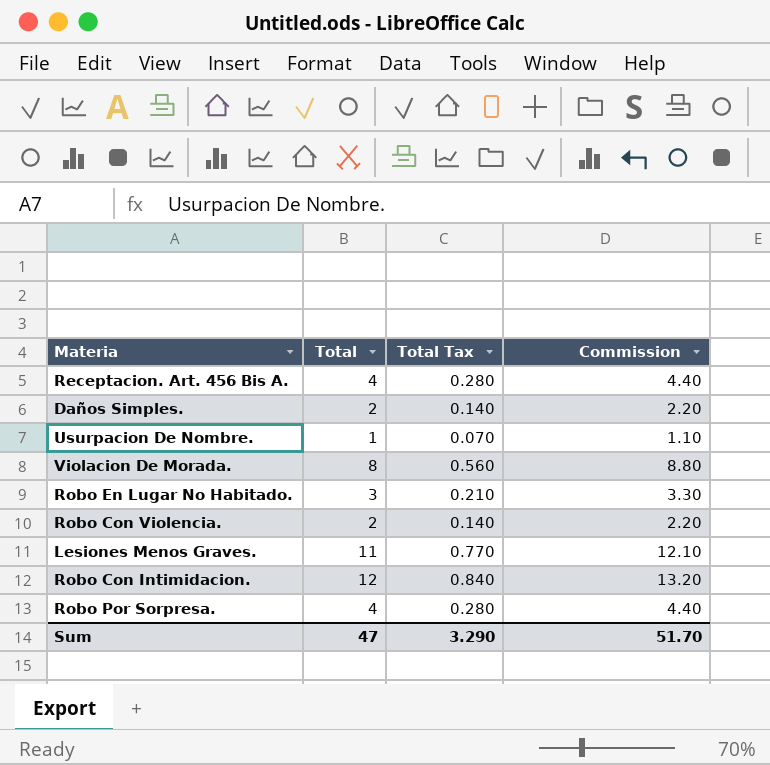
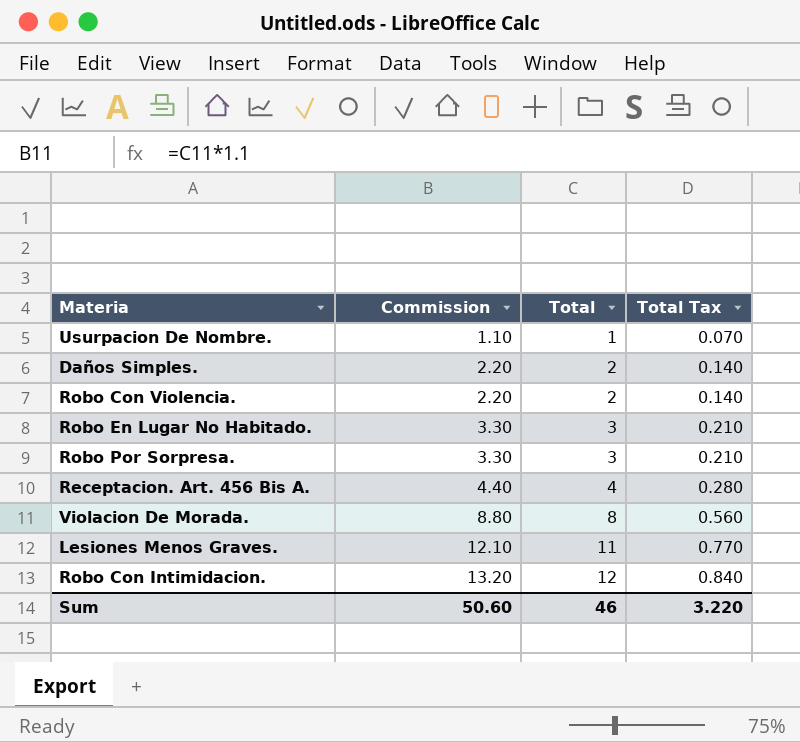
row order: none -> Commission ascending
column Commission | position: 4 -> 2
Robo Por Sorpresa. | Commission: 4.40 -> 3.30
Robo Por Sorpresa. | Total: 4 -> 3
Robo Por Sorpresa. | Total Tax: 0.280 -> 0.210
Sum | Commission: 51.70 -> 50.60
Sum | Total: 47 -> 46
Sum | Total Tax: 3.290 -> 3.220

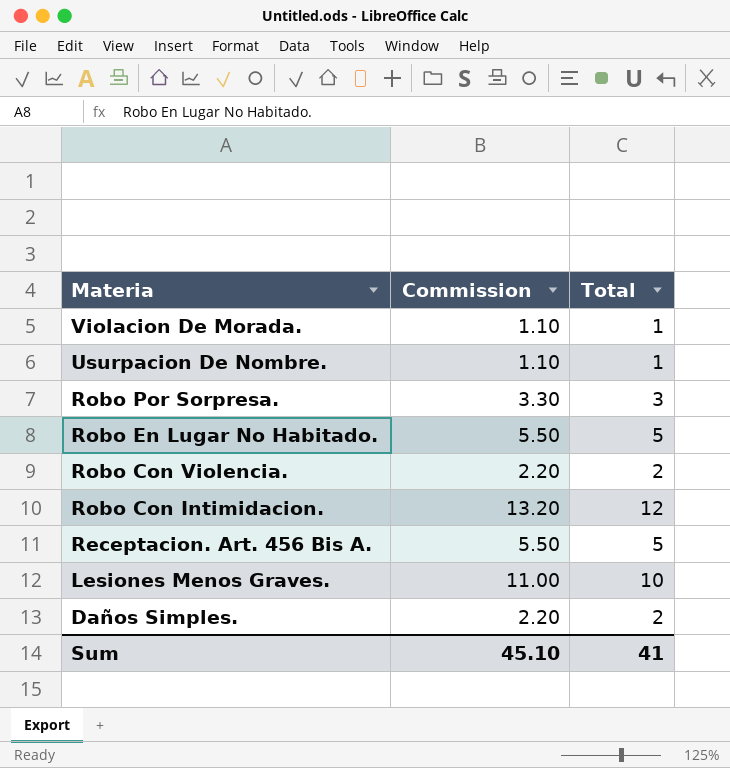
row order: Commission ascending -> Materia descending
column Total Tax | formula: [Total] * 0.07 -> none
Violacion De Morada. | Commission: 8.80 -> 1.10
Violacion De Morada. | Total: 8 -> 1
Robo En Lugar No Habitado. | Commission: 3.30 -> 5.50
Robo En Lugar No Habitado. | Total: 3 -> 5
Receptacion. Art. 456 Bis A. | Commission: 4.40 -> 5.50
Receptacion. Art. 456 Bis A. | Total: 4 -> 5
Lesiones Menos Graves. | Commission: 12.10 -> 11.00
Lesiones Menos Graves. | Total: 11 -> 10
Sum | Commission: 50.60 -> 45.10
Sum | Total: 46 -> 41

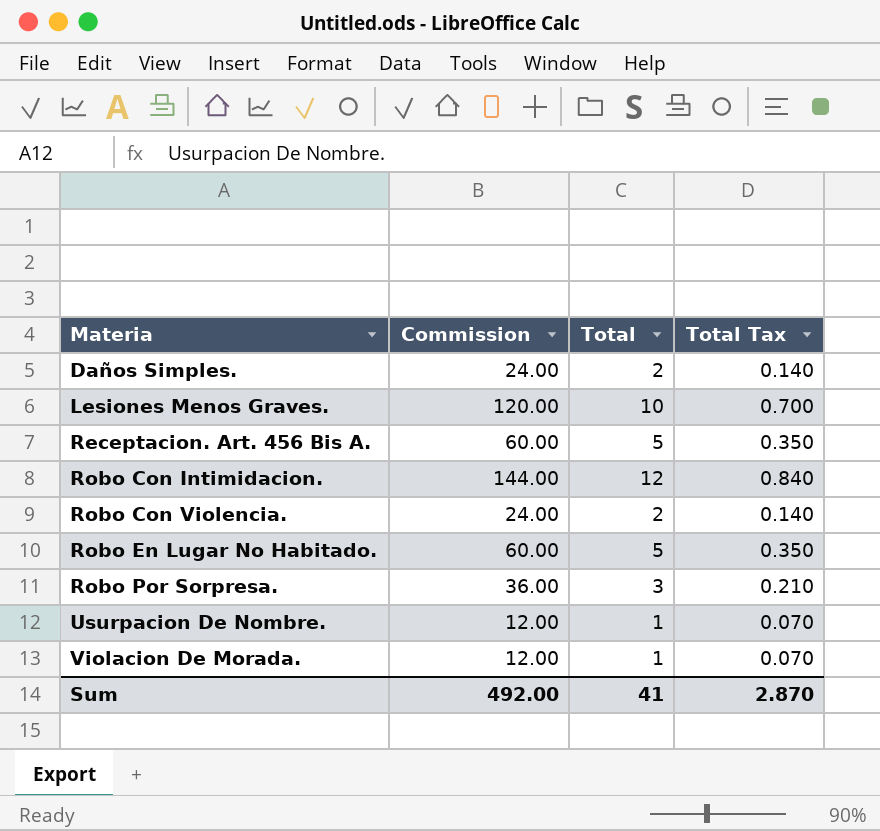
row order: Materia descending -> Materia ascending
column Commission | formula: [Total] * 1.1 -> [Total] * 12
column Total Tax | formula: none -> [Total] * 0.07
Sum | Commission: 45.10 -> 492.00

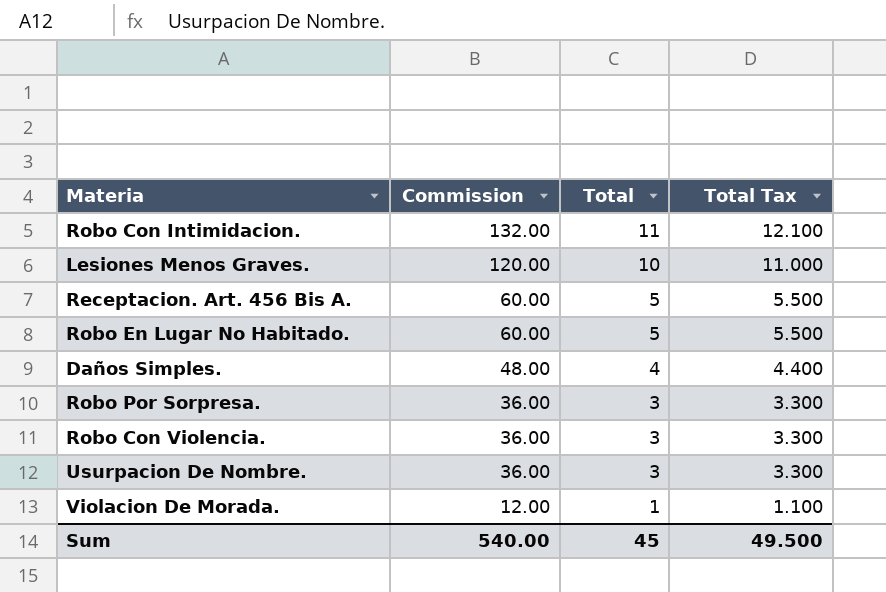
row order: Materia ascending -> Commission descending
column Total Tax | formula: [Total] * 0.07 -> [Total] * 1.1
Robo Con Intimidacion. | Commission: 144.00 -> 132.00
Robo Con Intimidacion. | Total: 12 -> 11
Daños Simples. | Commission: 24.00 -> 48.00
Daños Simples. | Total: 2 -> 4
Robo Con Violencia. | Commission: 24.00 -> 36.00
Robo Con Violencia. | Total: 2 -> 3
Usurpacion De Nombre. | Commission: 12.00 -> 36.00
Usurpacion De Nombre. | Total: 1 -> 3
Sum | Commission: 492.00 -> 540.00
Sum | Total: 41 -> 45
Sum | Total Tax: 2.870 -> 49.500

